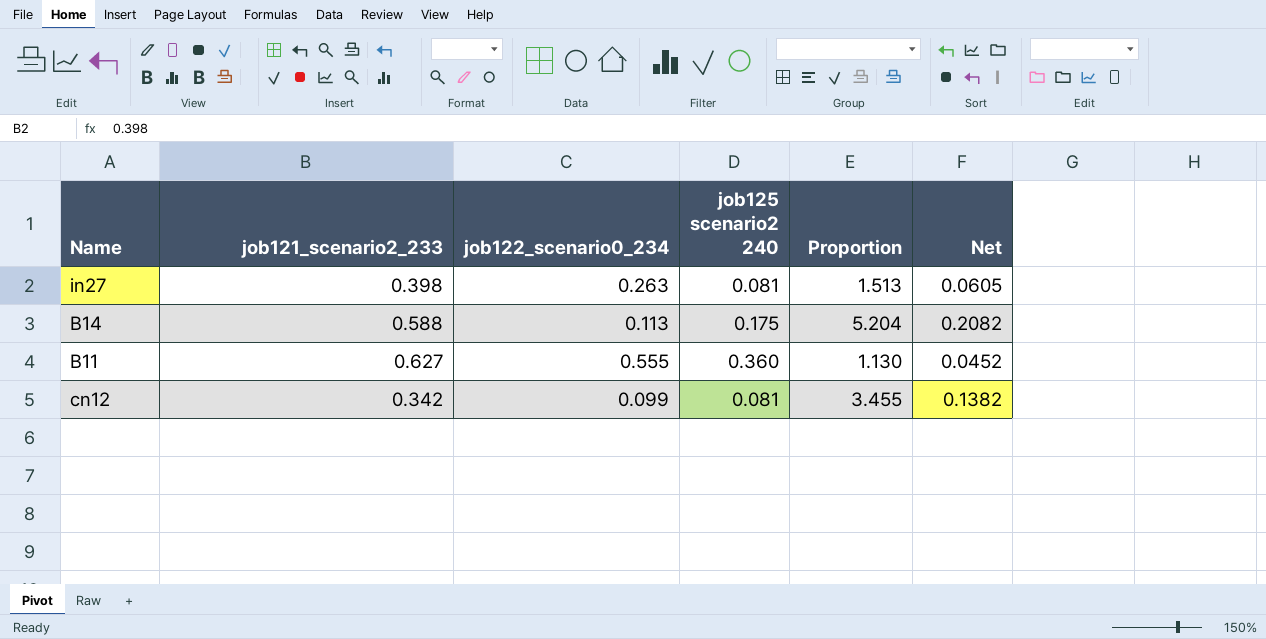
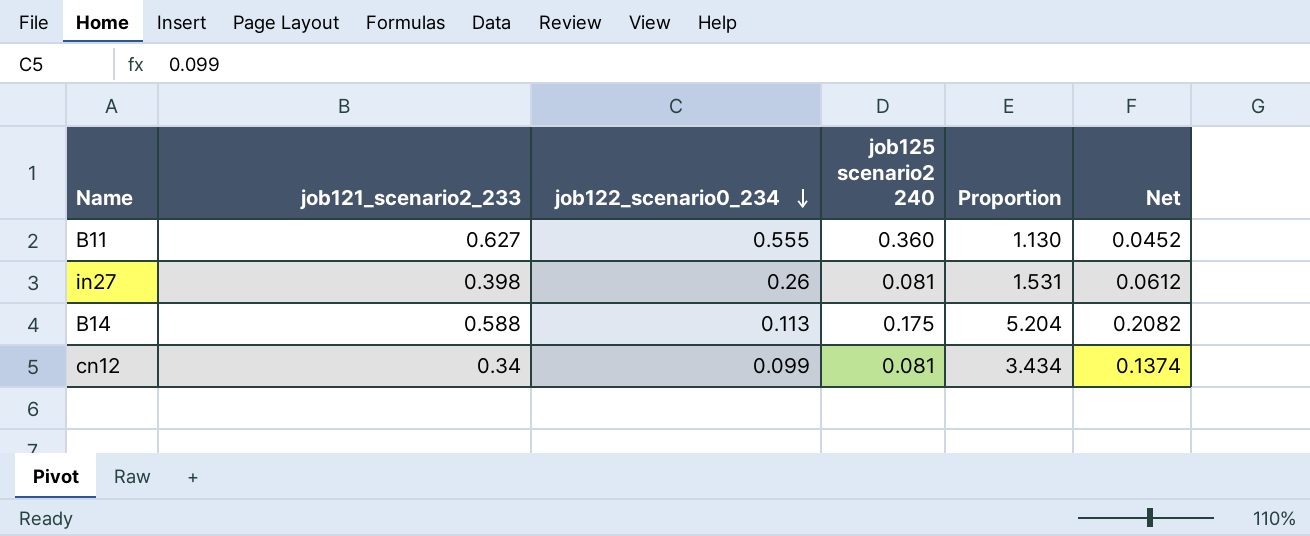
row order: none -> job122_scenario0_234 descending
in27 | job122_scenario0_234: 0.263 -> 0.26
in27 | Proportion: 1.513 -> 1.531
in27 | Net: 0.0605 -> 0.0612
cn12 | job121_scenario2_233: 0.342 -> 0.34
cn12 | Proportion: 3.455 -> 3.434
cn12 | Net: 0.1382 -> 0.1374

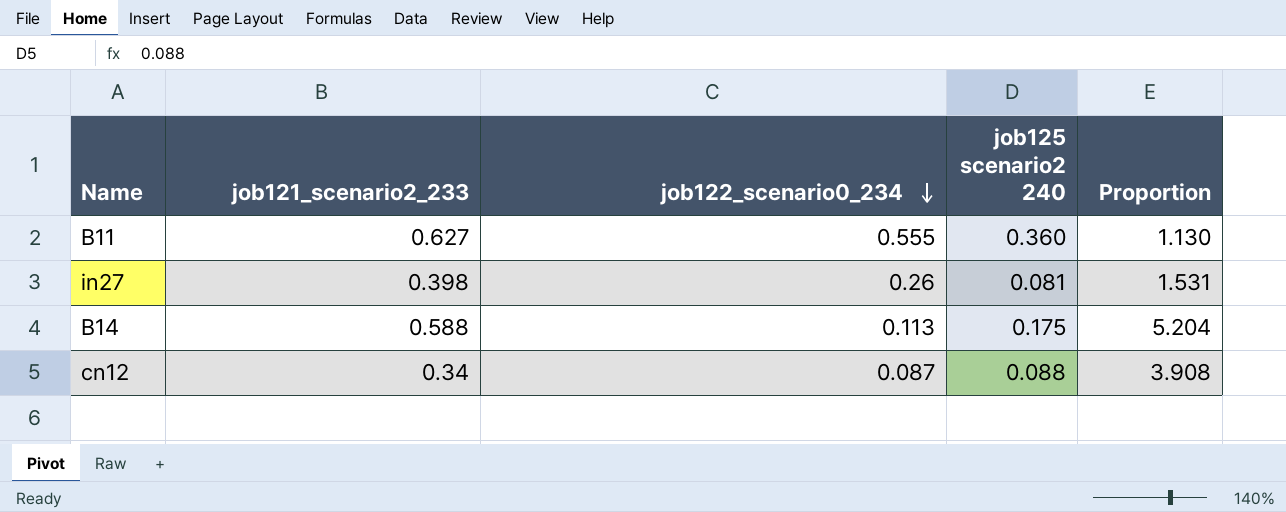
column Net | formula: [Proportion] * 0.04 -> none
cn12 | job122_scenario0_234: 0.099 -> 0.087
cn12 | job125 scenario2 240: 0.081 -> 0.088
cn12 | Proportion: 3.434 -> 3.908

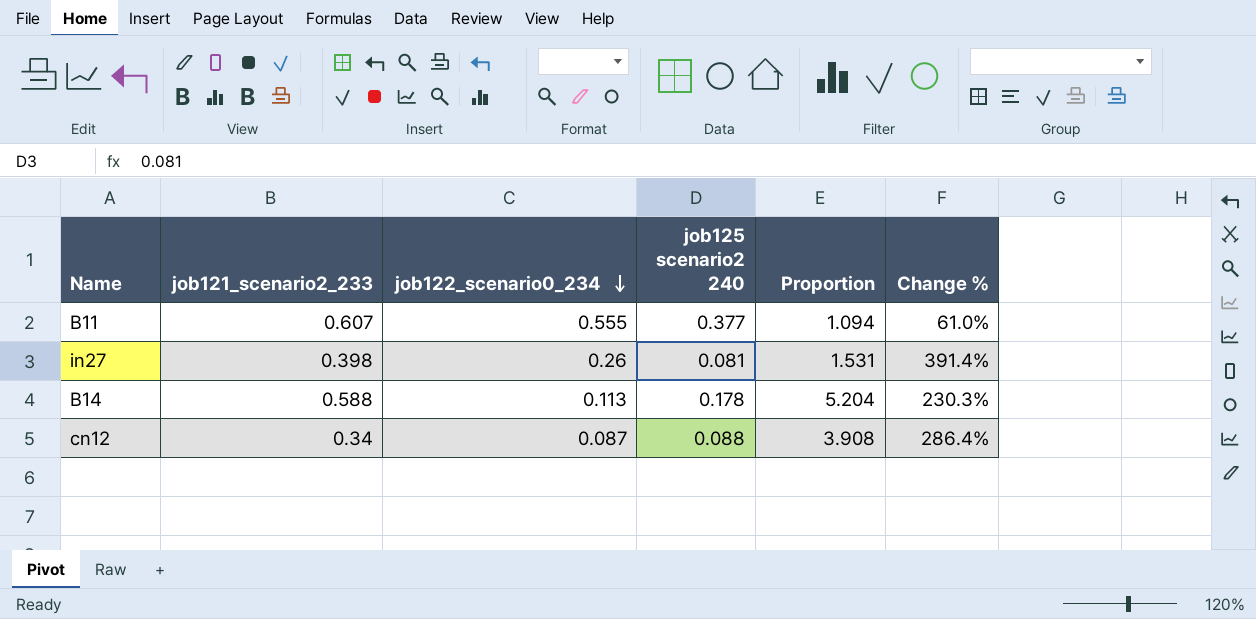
column Change % | formula: none -> ([job121_scenario2_233] - [job125 scenario2 240]) / [job125 scenario2 240]
B11 | job121_scenario2_233: 0.627 -> 0.607
B11 | job125 scenario2 240: 0.360 -> 0.377
B11 | Proportion: 1.130 -> 1.094
B14 | job125 scenario2 240: 0.175 -> 0.178

